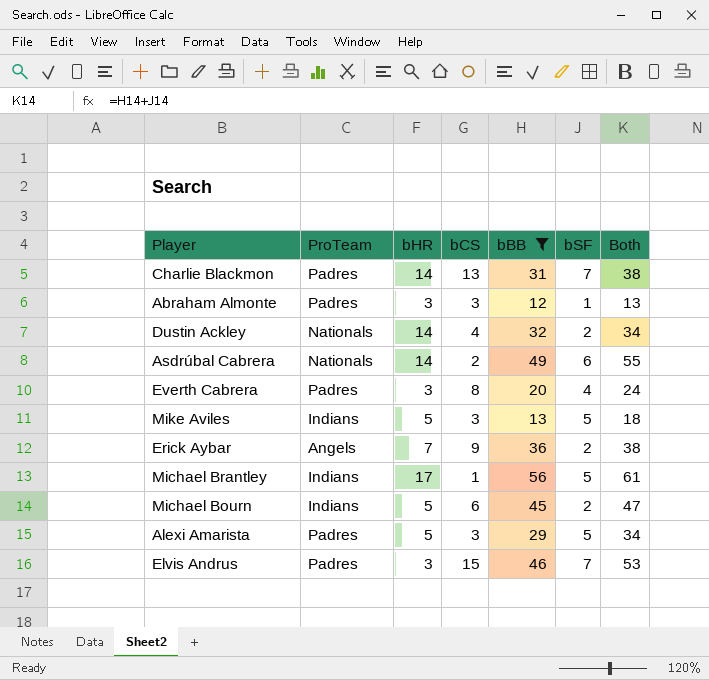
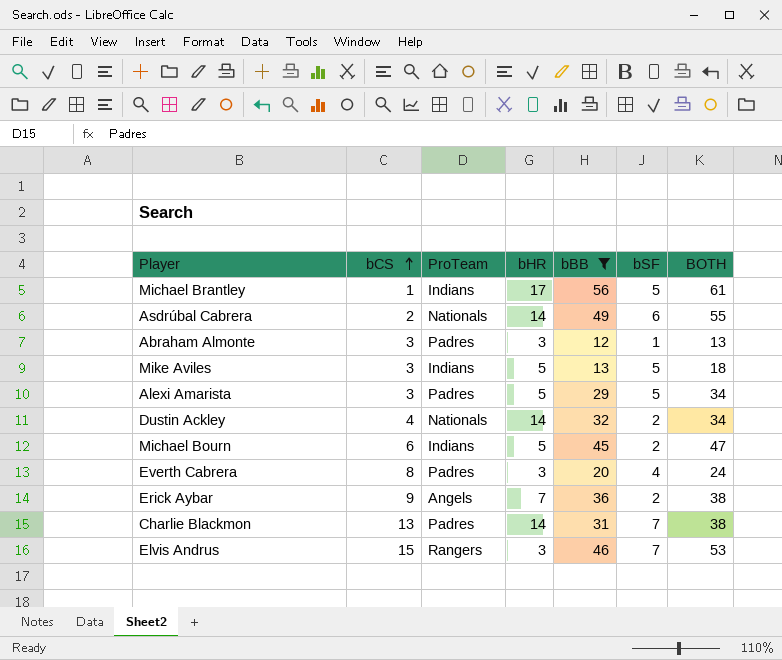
row order: none -> bCS ascending
column bCS | position: 4 -> 2
column name: Both -> BOTH
Elvis Andrus | ProTeam: Padres -> Rangers

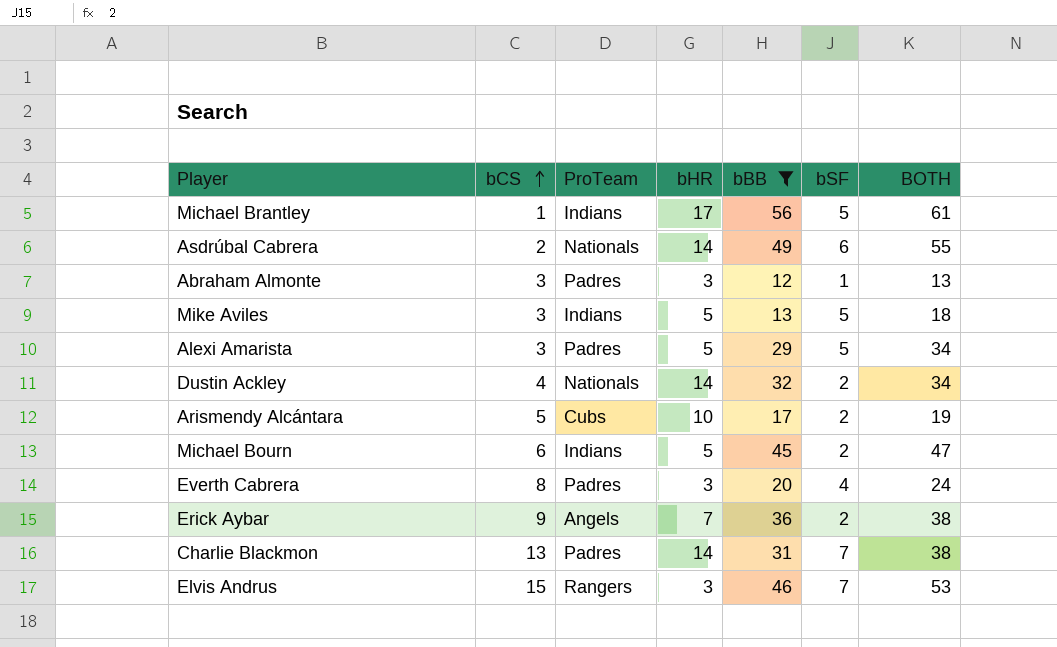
row Arismendy Alcántara: none -> 5 | Cubs | 10 | 17 | 2 | 19

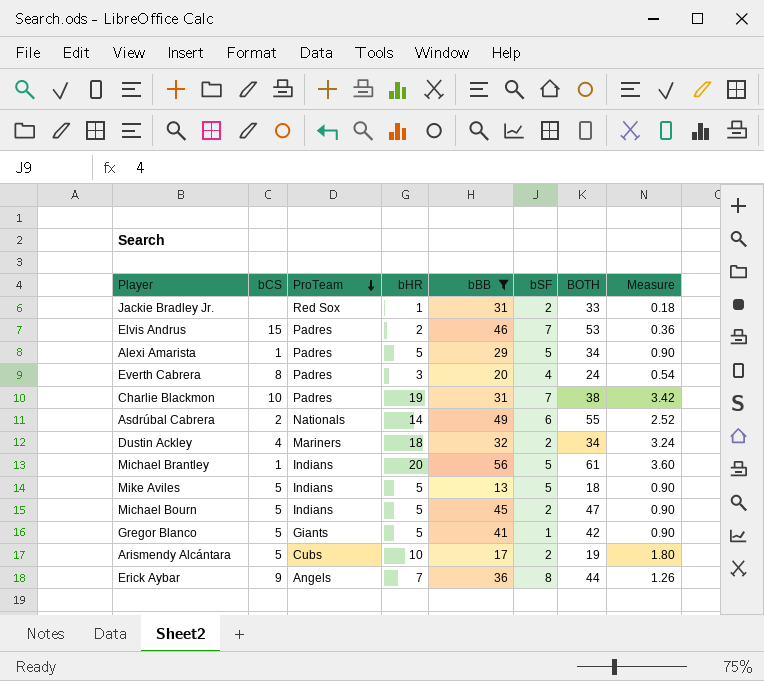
row order: bCS ascending -> ProTeam descending
column Measure | formula: none -> [bHR] * 0.18
row Abraham Almonte: 3 | Padres | 3 | 12 | 1 | 13 -> none
row Jackie Bradley Jr.: none -> none | Red Sox | 1 | 31 | 2 | 33 | 0.18
Elvis Andrus | ProTeam: Rangers -> Padres
Elvis Andrus | bHR: 3 -> 2
Alexi Amarista | bCS: 3 -> 1
Charlie Blackmon | bCS: 13 -> 10
Charlie Blackmon | bHR: 14 -> 19
Dustin Ackley | ProTeam: Nationals -> Mariners
Dustin Ackley | bHR: 14 -> 18
Michael Brantley | bHR: 17 -> 20
Mike Aviles | bCS: 3 -> 5
Michael Bourn | bCS: 6 -> 5
row Gregor Blanco: none -> 5 | Giants | 5 | 41 | 1 | 42 | 0.90
Erick Aybar | bSF: 2 -> 8
Erick Aybar | BOTH: 38 -> 44

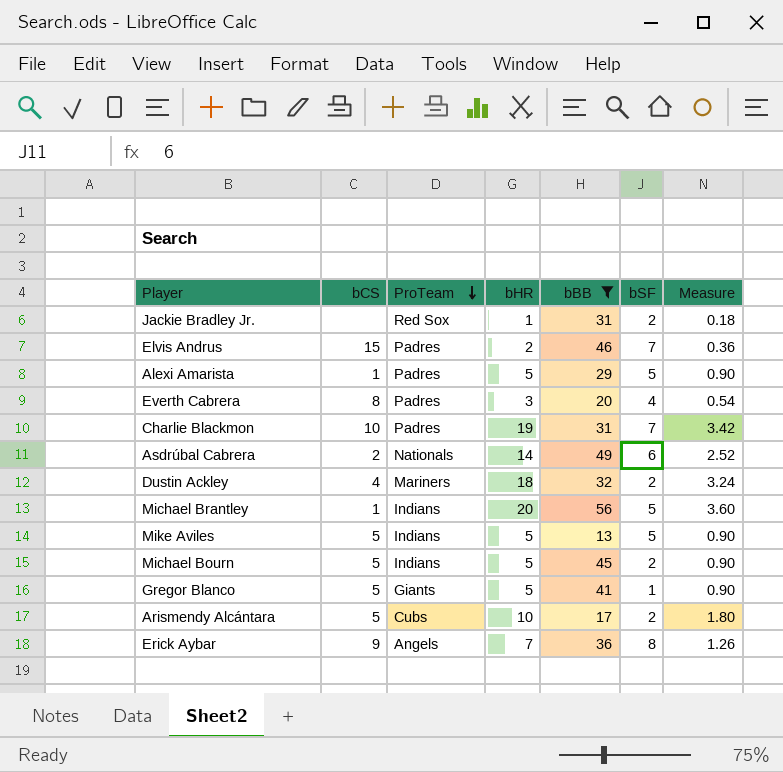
column BOTH | formula: [bBB] + [bSF] -> none

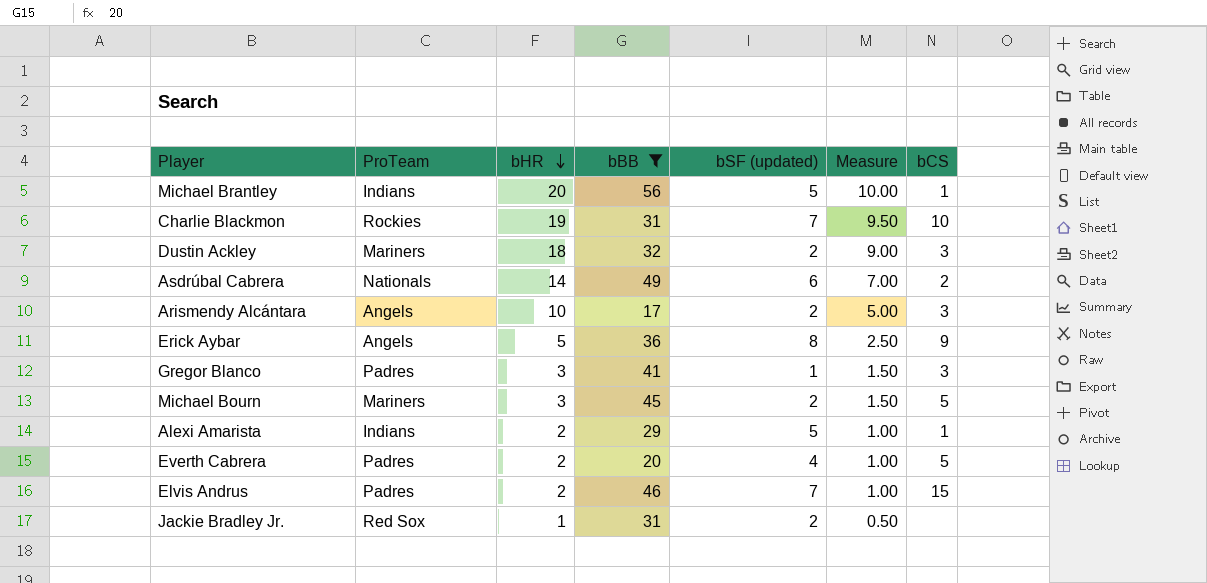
row order: ProTeam descending -> bHR descending
column name: bSF -> bSF (updated)
column Measure | formula: [bHR] * 0.18 -> [bHR] * 0.5
column bCS | position: 2 -> 7
row Mike Aviles: 5 | Indians | 5 | 13 | 5 | 0.90 -> none
Charlie Blackmon | ProTeam: Padres -> Rockies
Dustin Ackley | bCS: 4 -> 3
Arismendy Alcántara | ProTeam: Cubs -> Angels
Arismendy Alcántara | bCS: 5 -> 3
Erick Aybar | bHR: 7 -> 5
Gregor Blanco | ProTeam: Giants -> Padres
Gregor Blanco | bHR: 5 -> 3
Gregor Blanco | bCS: 5 -> 3
Michael Bourn | ProTeam: Indians -> Mariners
Michael Bourn | bHR: 5 -> 3
Alexi Amarista | ProTeam: Padres -> Indians
Alexi Amarista | bHR: 5 -> 2
Everth Cabrera | bHR: 3 -> 2
Everth Cabrera | bCS: 8 -> 5

